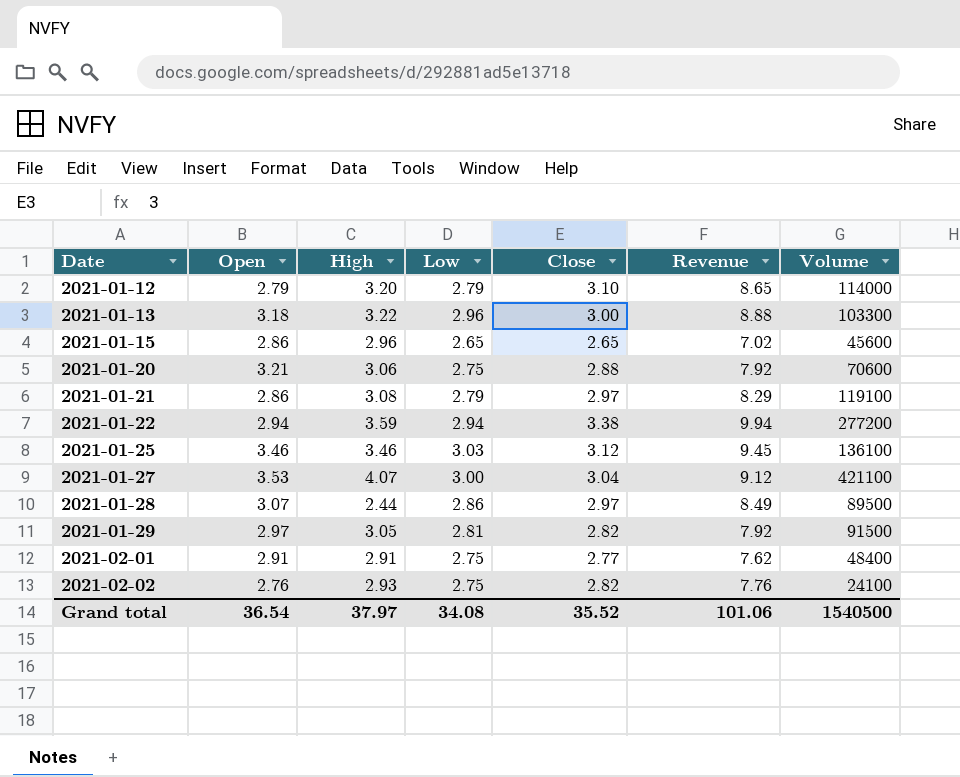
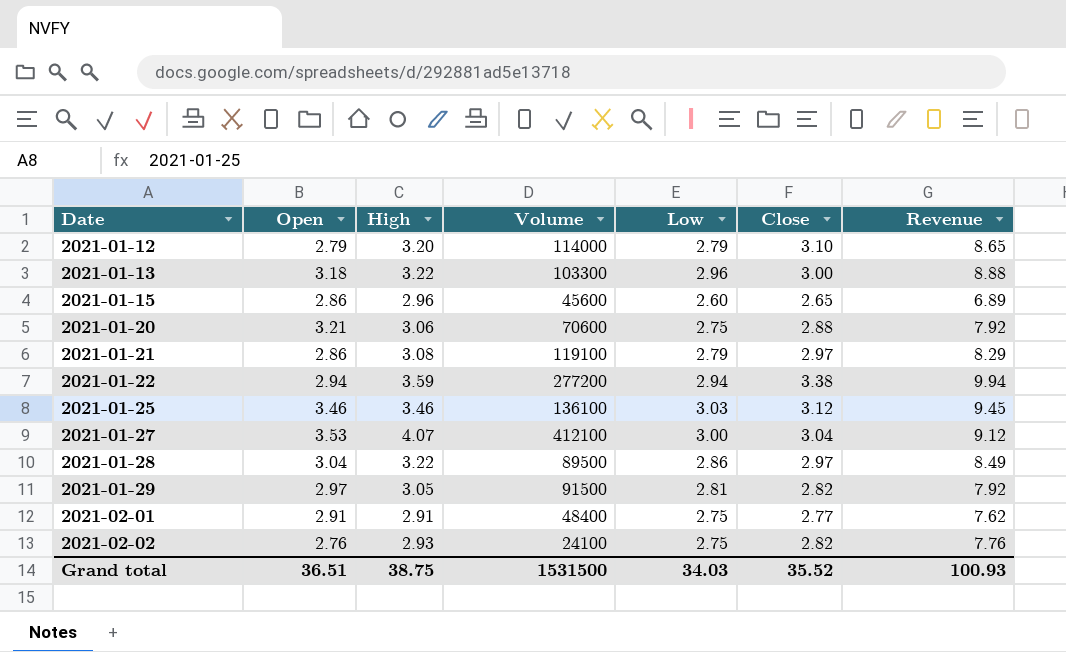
column Volume | position: 7 -> 4
2021-01-15 | Low: 2.65 -> 2.60
2021-01-15 | Revenue: 7.02 -> 6.89
2021-01-27 | Volume: 421100 -> 412100
2021-01-28 | Open: 3.07 -> 3.04
2021-01-28 | High: 2.44 -> 3.22
Grand total | Open: 36.54 -> 36.51
Grand total | High: 37.97 -> 38.75
Grand total | Volume: 1540500 -> 1531500
Grand total | Low: 34.08 -> 34.03
Grand total | Revenue: 101.06 -> 100.93

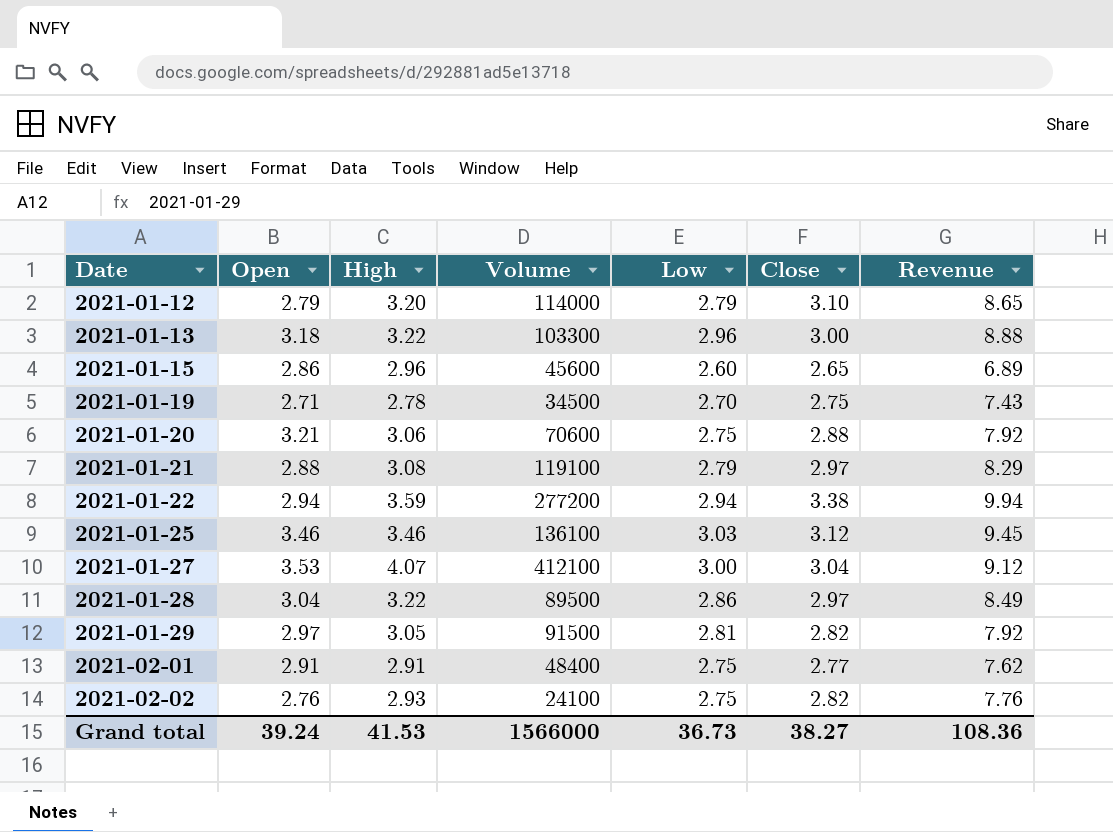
row 2021-01-19: none -> 2.71 | 2.78 | 34500 | 2.70 | 2.75 | 7.43
2021-01-21 | Open: 2.86 -> 2.88
Grand total | Open: 36.51 -> 39.24
Grand total | High: 38.75 -> 41.53
Grand total | Volume: 1531500 -> 1566000
Grand total | Low: 34.03 -> 36.73
Grand total | Close: 35.52 -> 38.27
Grand total | Revenue: 100.93 -> 108.36

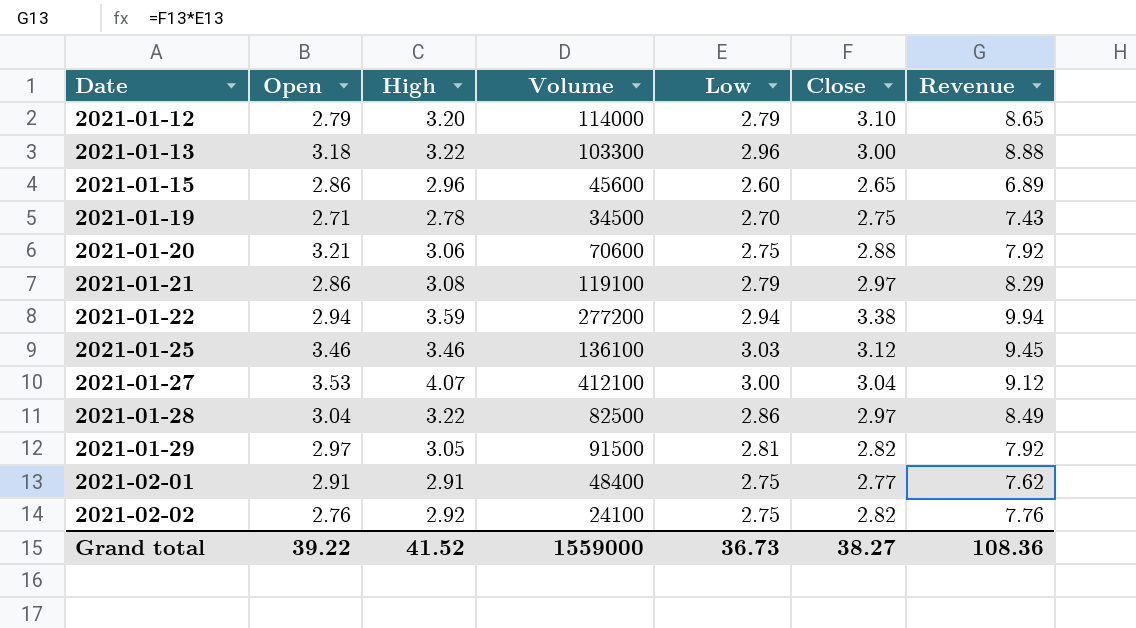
2021-01-21 | Open: 2.88 -> 2.86
2021-01-28 | Volume: 89500 -> 82500
2021-02-02 | High: 2.93 -> 2.92
Grand total | Open: 39.24 -> 39.22
Grand total | High: 41.53 -> 41.52
Grand total | Volume: 1566000 -> 1559000

